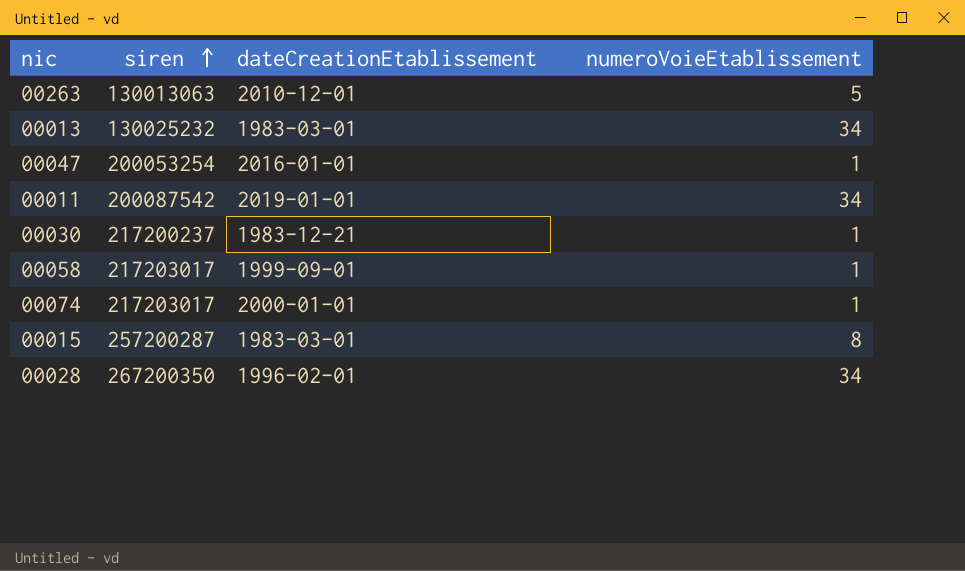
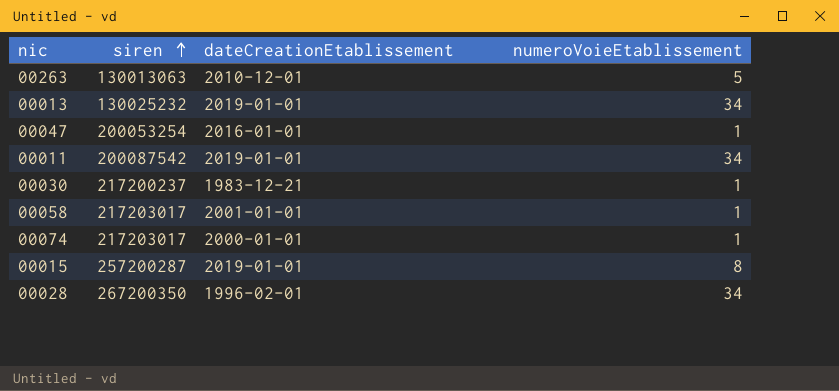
00013 | dateCreationEtablissement: 1983-03-01 -> 2019-01-01
00058 | dateCreationEtablissement: 1999-09-01 -> 2001-01-01
00015 | dateCreationEtablissement: 1983-03-01 -> 2019-01-01

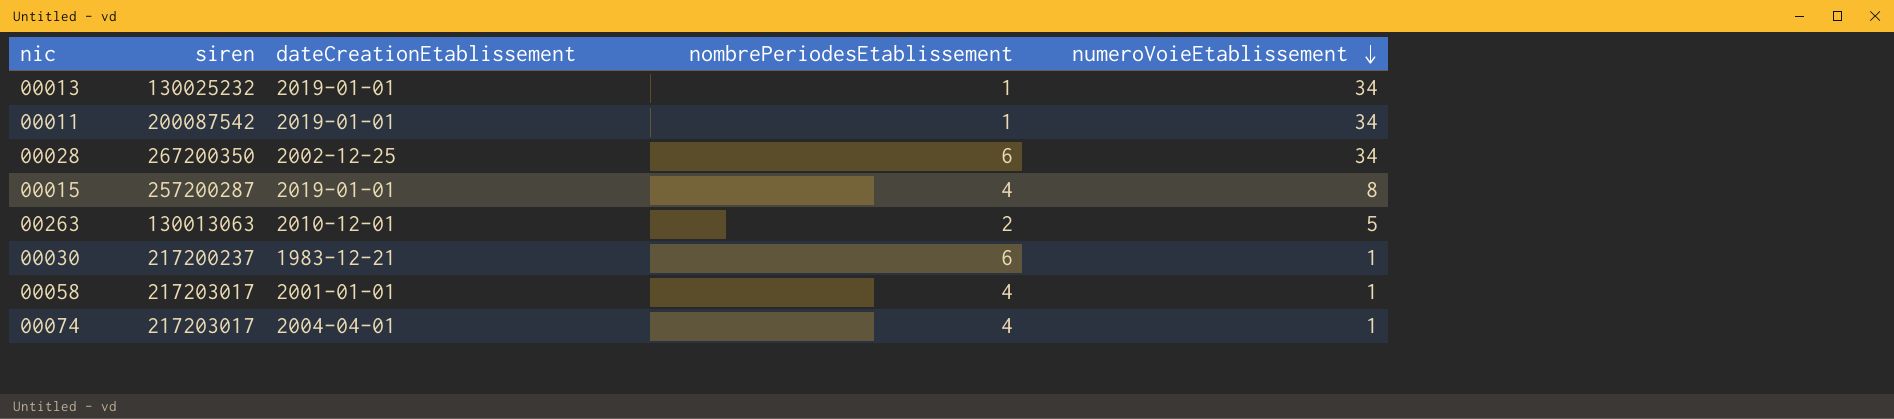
row order: siren ascending -> numeroVoieEtablissement descending
column nombrePeriodesEtablissement | position: none -> 4
row 00047: 200053254 | 2016-01-01 | 1 -> none
00028 | dateCreationEtablissement: 1996-02-01 -> 2002-12-25
00074 | dateCreationEtablissement: 2000-01-01 -> 2004-04-01

